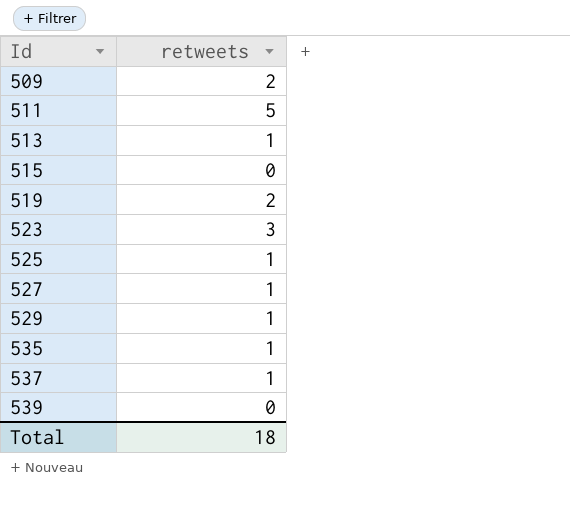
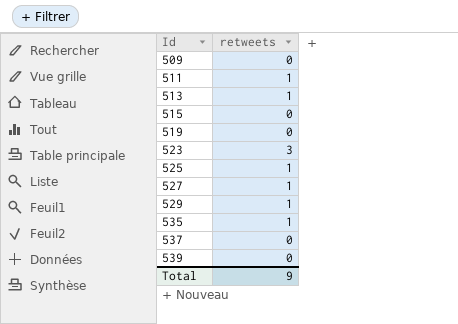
509 | retweets: 2 -> 0
511 | retweets: 5 -> 1
519 | retweets: 2 -> 0
537 | retweets: 1 -> 0
Total | retweets: 18 -> 9

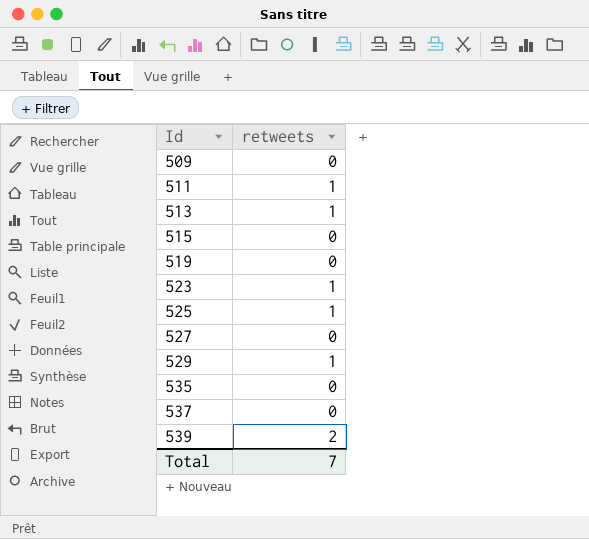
523 | retweets: 3 -> 1
527 | retweets: 1 -> 0
535 | retweets: 1 -> 0
539 | retweets: 0 -> 2
Total | retweets: 9 -> 7

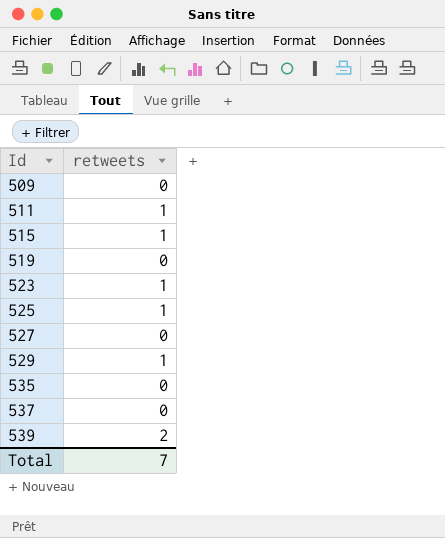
row 513: 1 -> none
515 | retweets: 0 -> 1

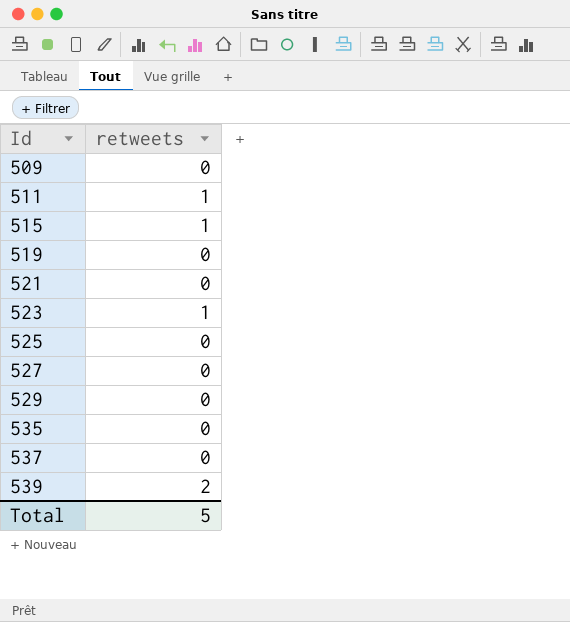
row 521: none -> 0
525 | retweets: 1 -> 0
529 | retweets: 1 -> 0
Total | retweets: 7 -> 5

